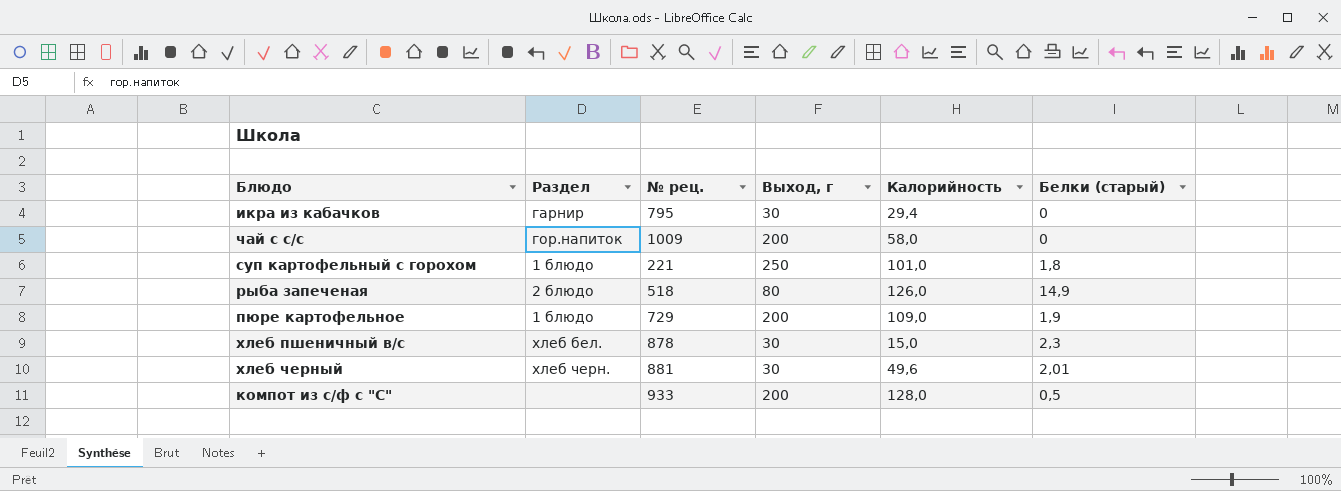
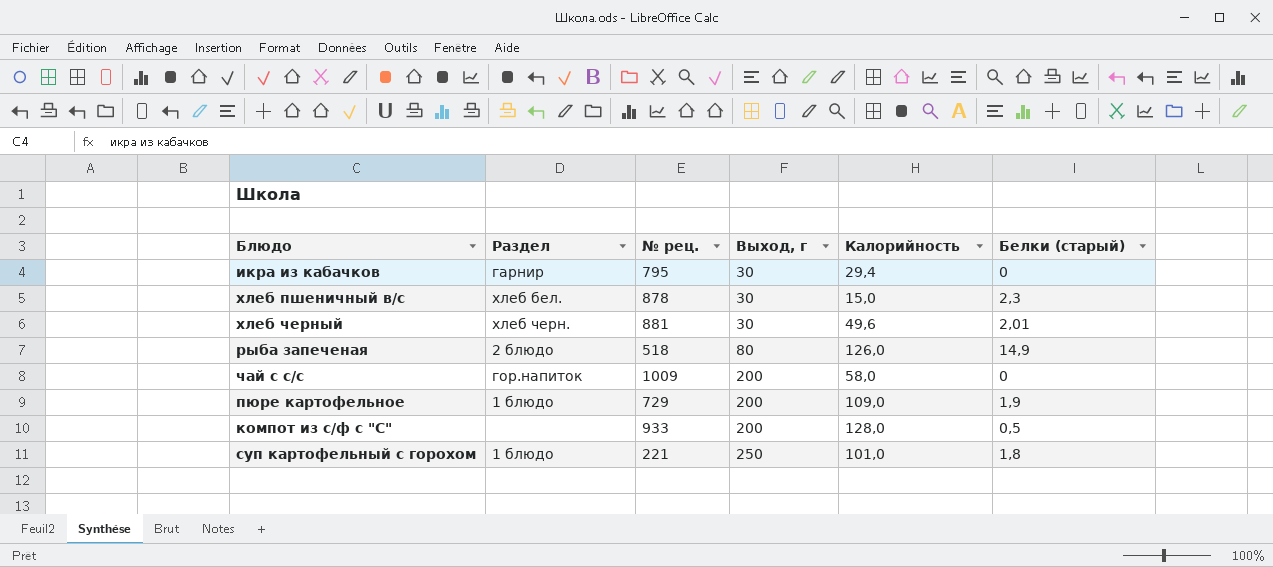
row order: none -> Выход, г ascending

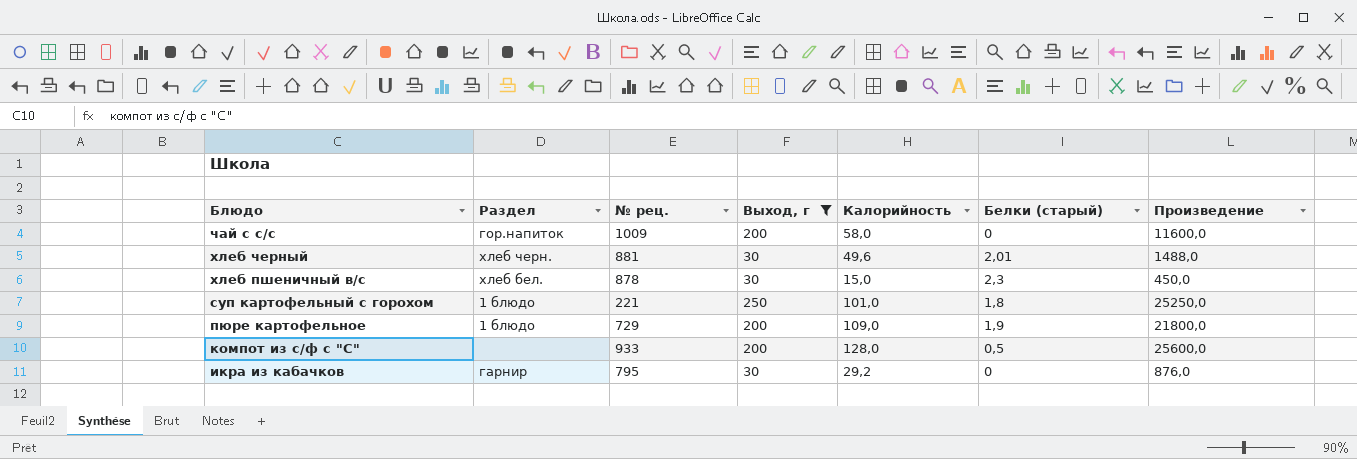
filter: none -> Выход, г != 80
row order: Выход, г ascending -> Блюдо descending
column Произведение | formula: none -> [Выход, г] * [Калорийность]
икра из кабачков | Калорийность: 29,4 -> 29,2

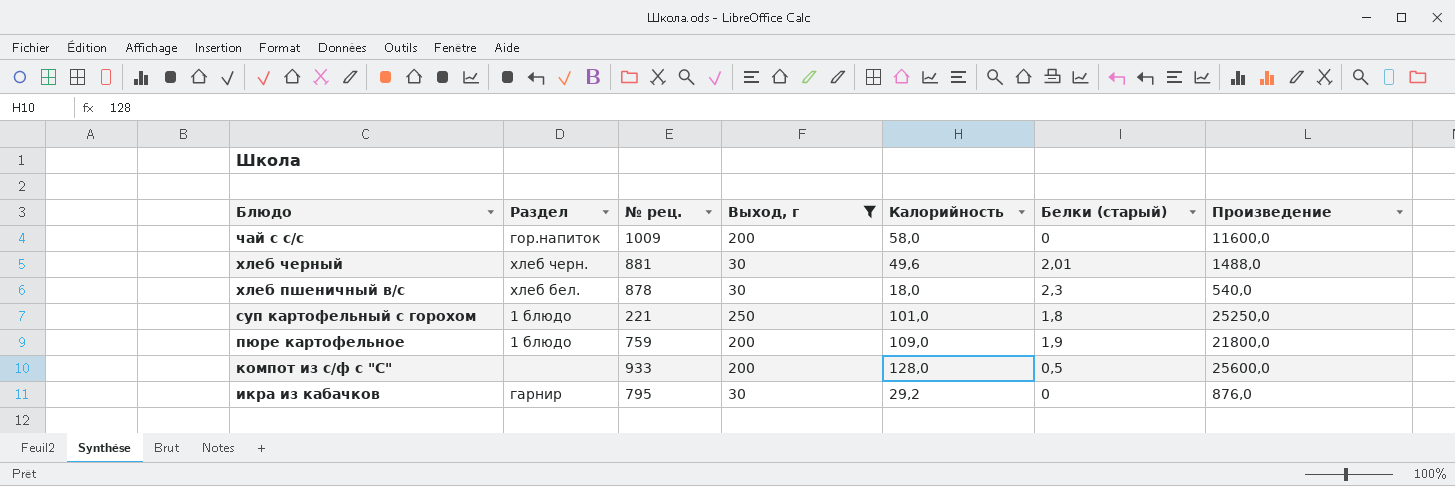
хлеб пшеничный в/с | Калорийность: 15,0 -> 18,0
хлеб пшеничный в/с | Произведение: 450,0 -> 540,0
пюре картофельное | № рец.: 729 -> 759

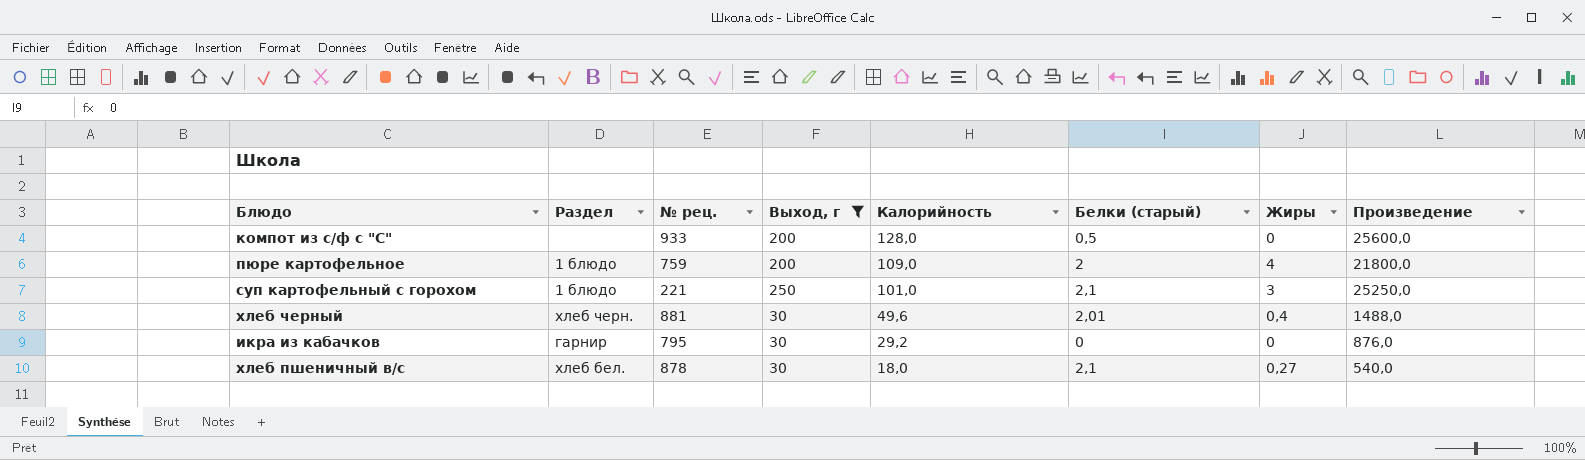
row order: Блюдо descending -> Калорийность descending
column Жиры | position: none -> 7
row чай с с/с: гор.напиток | 1009 | 200 | 58,0 | 0 | 11600,0 -> none
пюре картофельное | Белки (старый): 1,9 -> 2
суп картофельный с горохом | Белки (старый): 1,8 -> 2,1
хлеб пшеничный в/с | Белки (старый): 2,3 -> 2,1

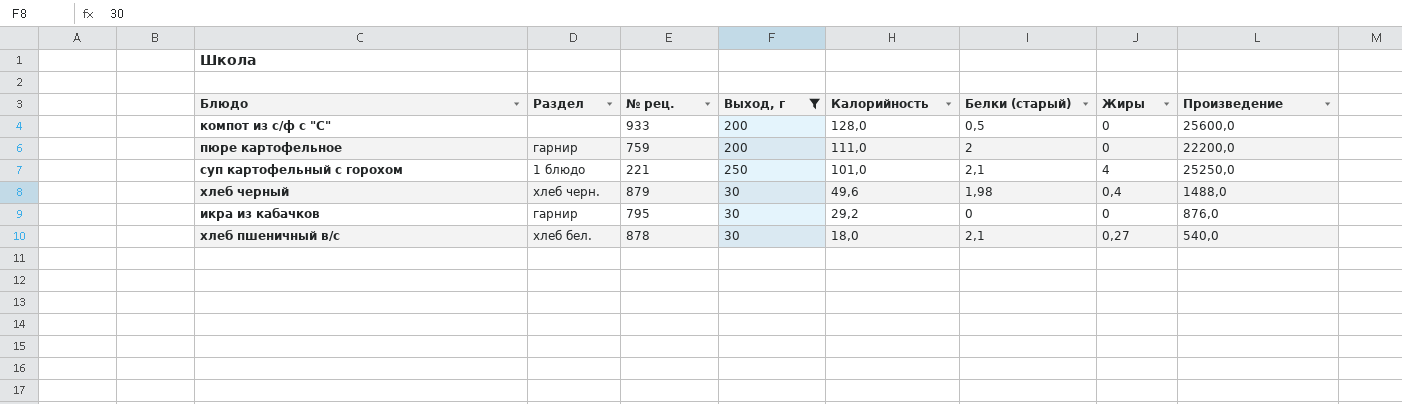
пюре картофельное | Раздел: 1 блюдо -> гарнир
пюре картофельное | Калорийность: 109,0 -> 111,0
пюре картофельное | Жиры: 4 -> 0
пюре картофельное | Произведение: 21800,0 -> 22200,0
суп картофельный с горохом | Жиры: 3 -> 4
хлеб черный | № рец.: 881 -> 879
хлеб черный | Белки (старый): 2,01 -> 1,98

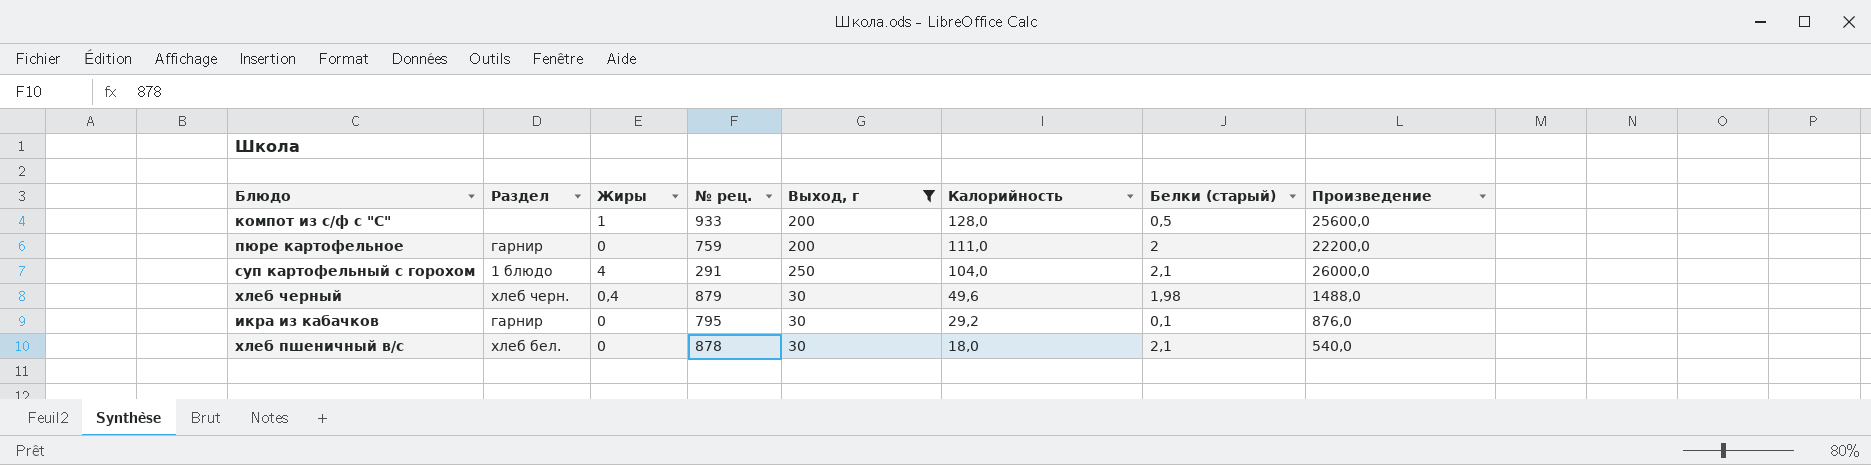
column Жиры | position: 7 -> 3
компот из с/ф с "С" | Жиры: 0 -> 1
суп картофельный с горохом | № рец.: 221 -> 291
суп картофельный с горохом | Калорийность: 101,0 -> 104,0
суп картофельный с горохом | Произведение: 25250,0 -> 26000,0
икра из кабачков | Белки (старый): 0 -> 0,1
хлеб пшеничный в/с | Жиры: 0,27 -> 0

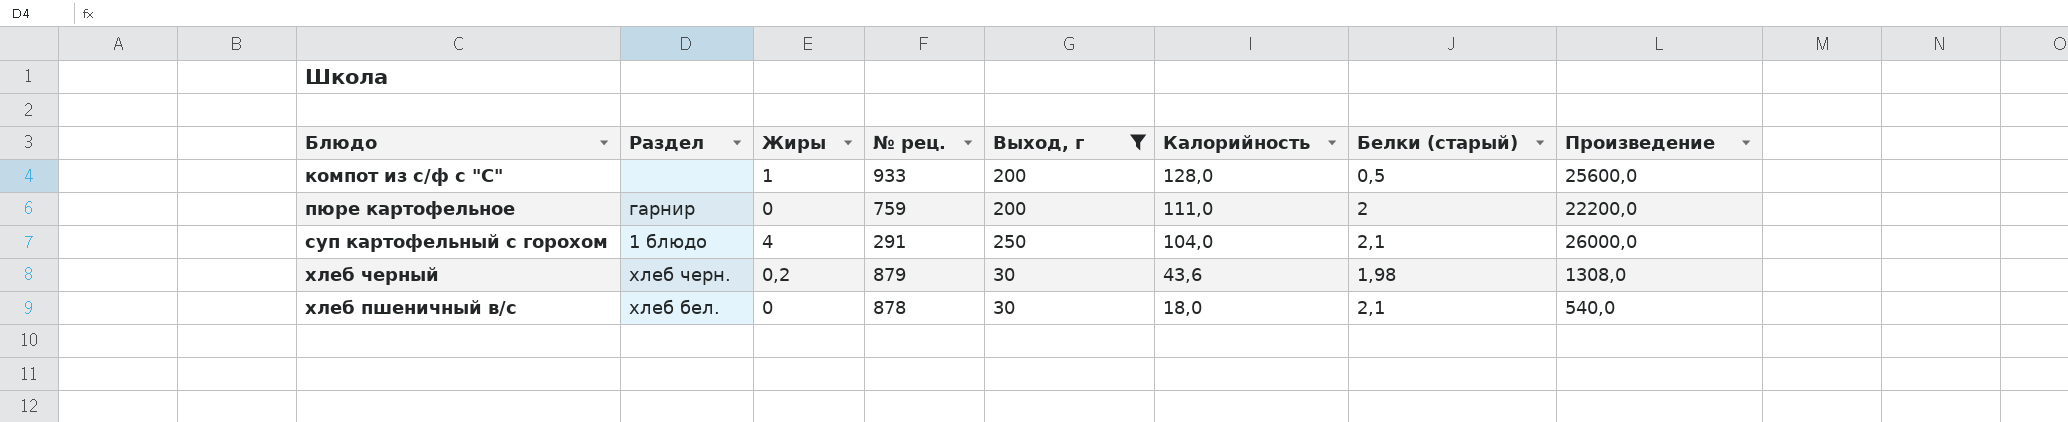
row икра из кабачков: гарнир | 0 | 795 | 30 | 29,2 | 0,1 | 876,0 -> none
хлеб черный | Жиры: 0,4 -> 0,2
хлеб черный | Калорийность: 49,6 -> 43,6
хлеб черный | Произведение: 1488,0 -> 1308,0

